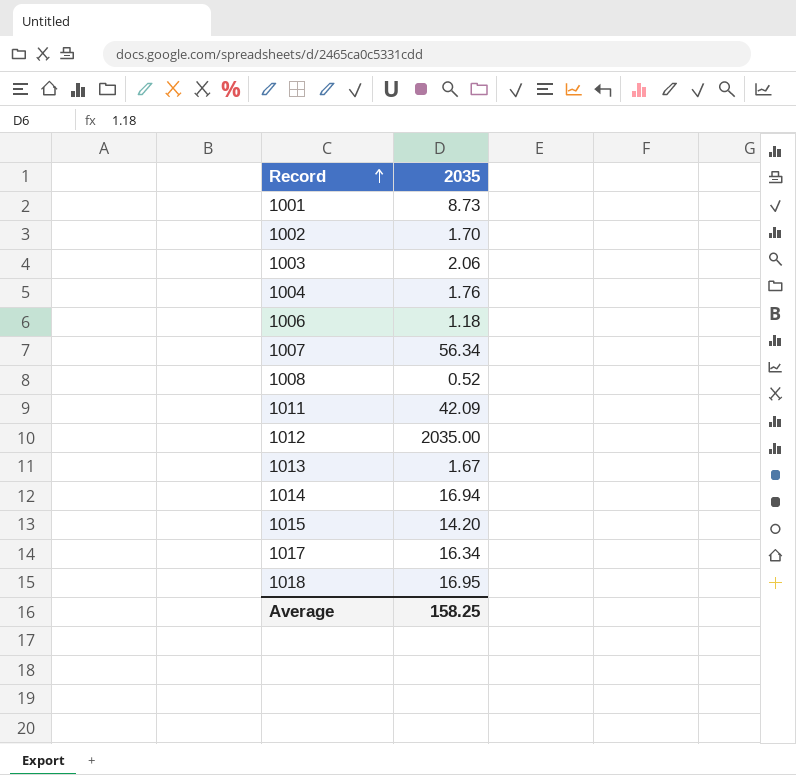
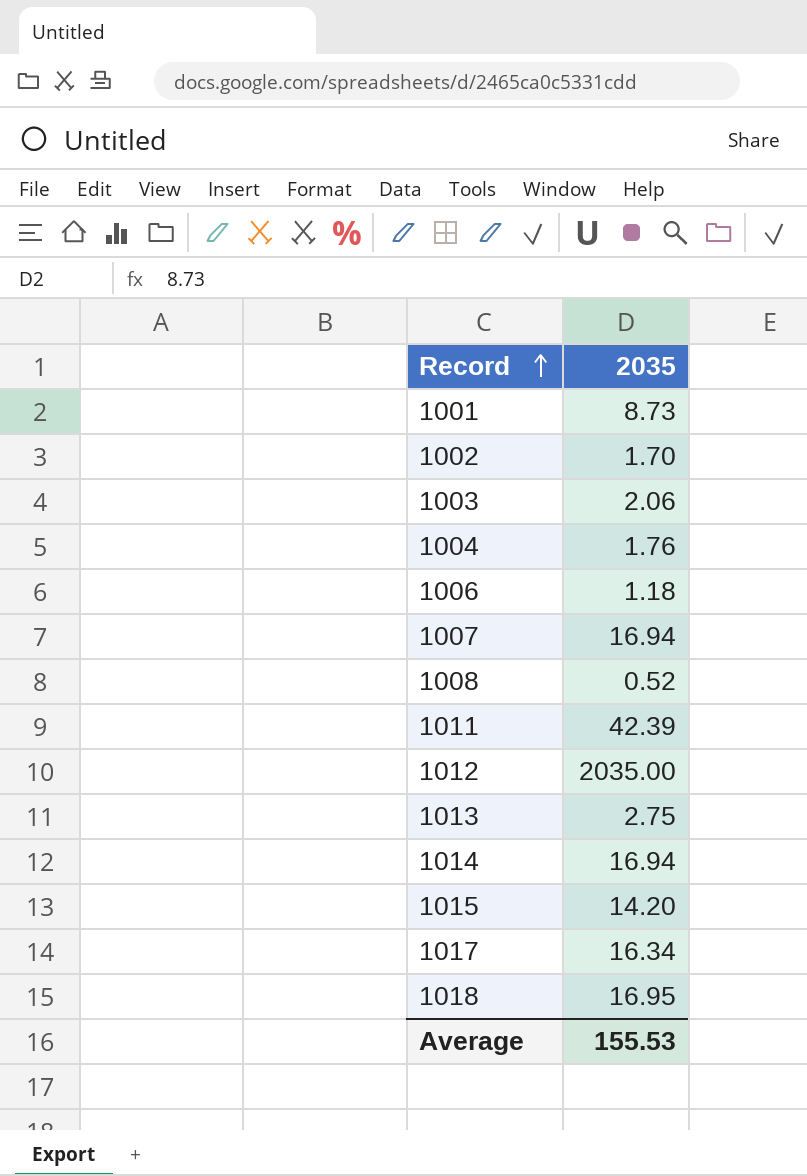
1007 | 2035: 56.34 -> 16.94
1011 | 2035: 42.09 -> 42.39
1013 | 2035: 1.67 -> 2.75
Average | 2035: 158.25 -> 155.53

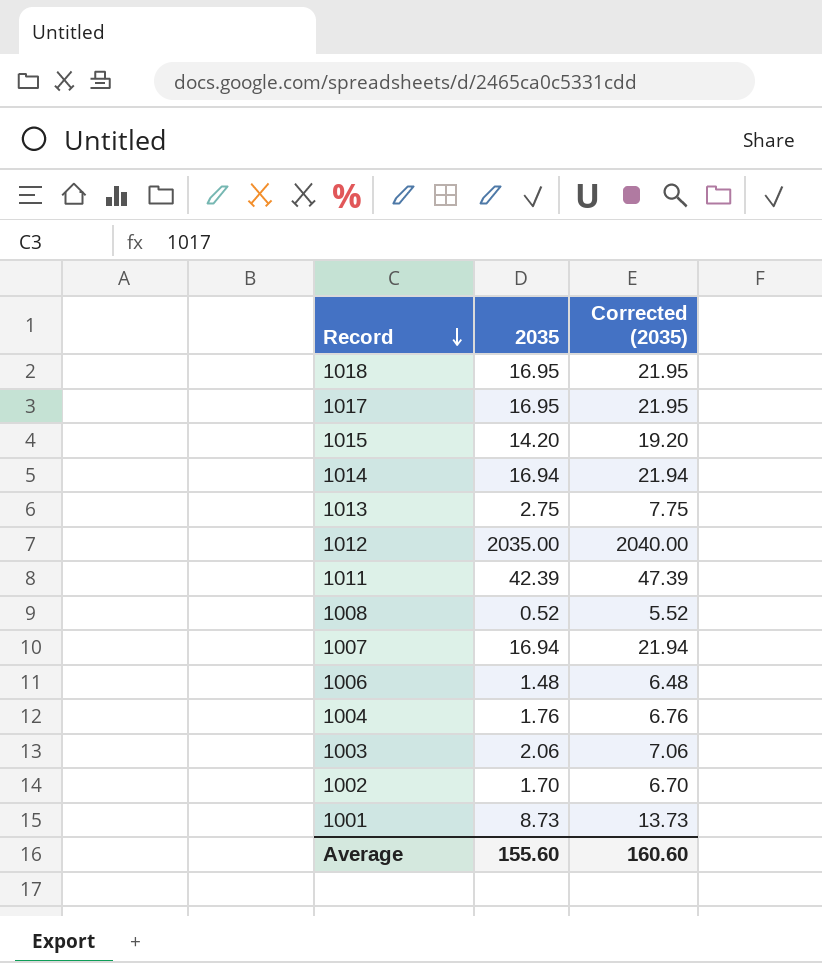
row order: Record ascending -> Record descending
column Corrected (2035) | formula: none -> [2035] + 5
1017 | 2035: 16.34 -> 16.95
1006 | 2035: 1.18 -> 1.48
Average | 2035: 155.53 -> 155.60

